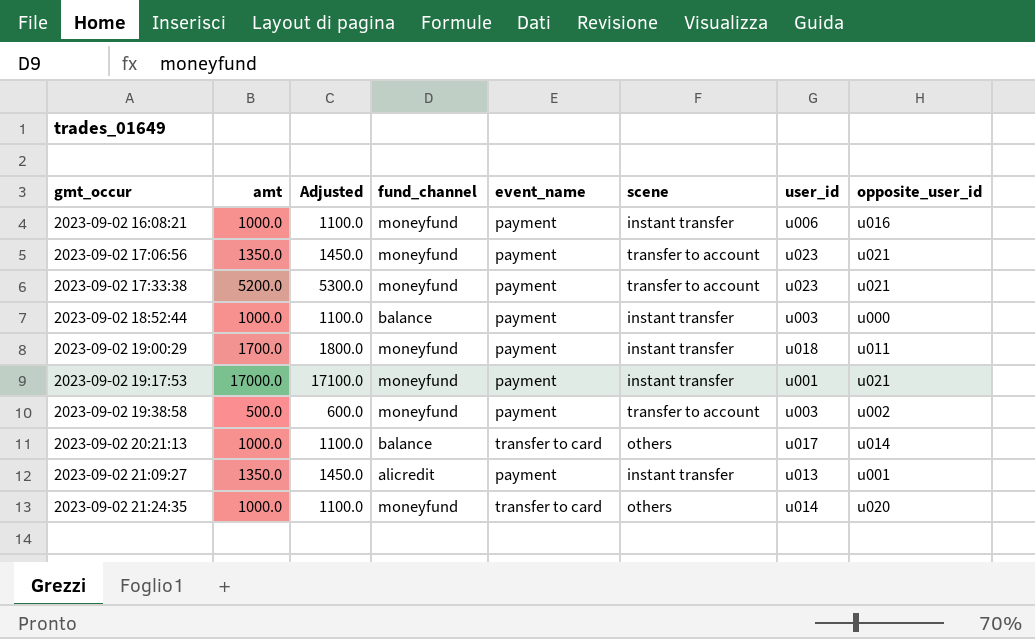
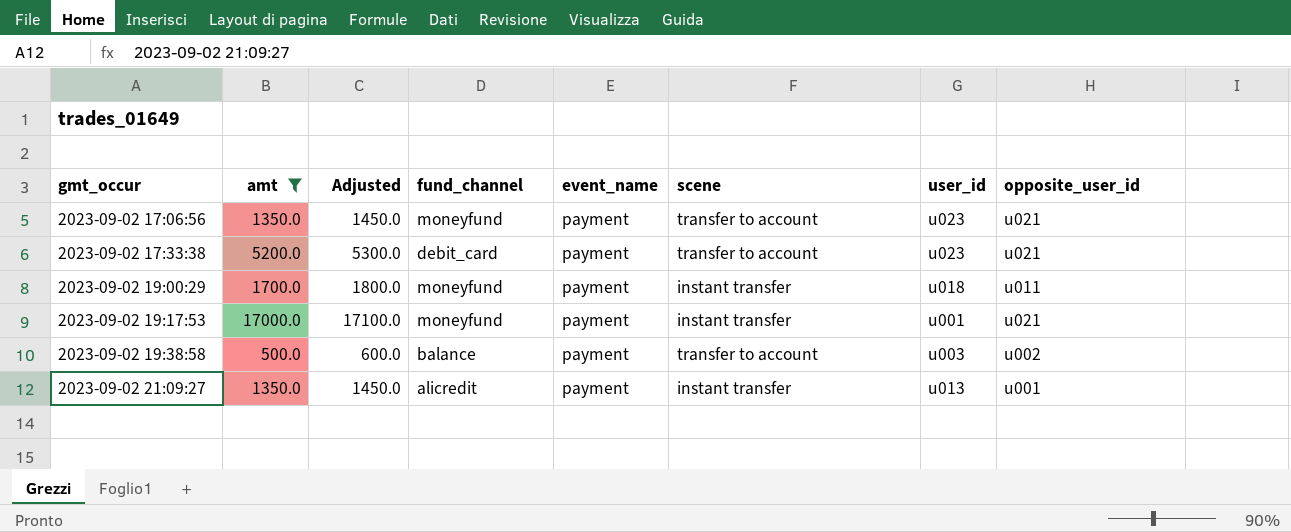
filter: none -> amt != 1000.0
2023-09-02 17:33:38 | fund_channel: moneyfund -> debit_card
2023-09-02 19:38:58 | fund_channel: moneyfund -> balance

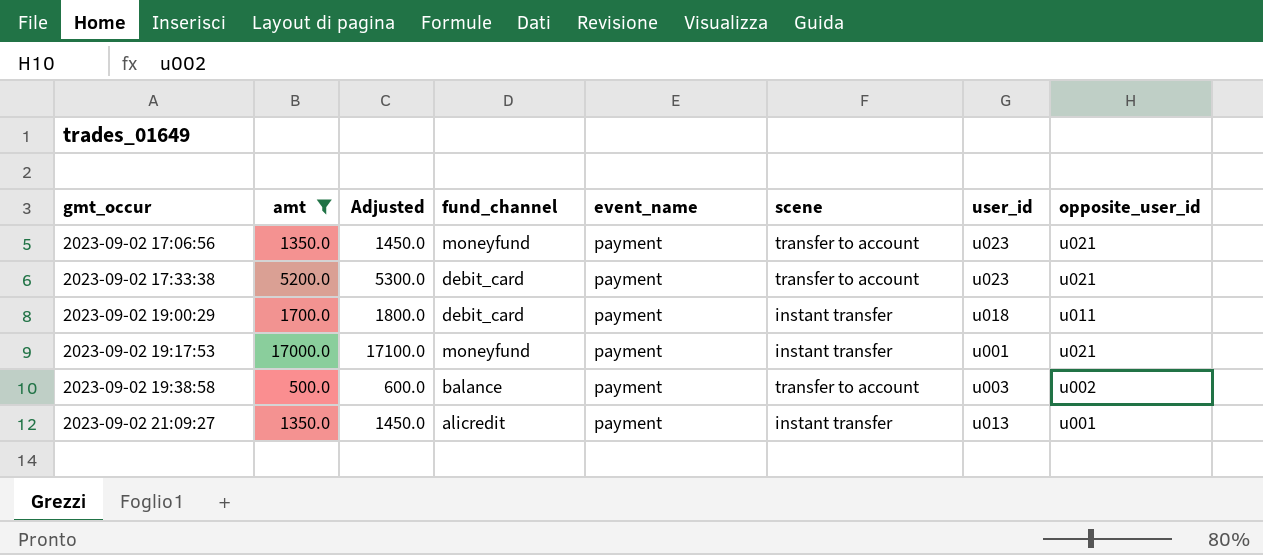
2023-09-02 19:00:29 | fund_channel: moneyfund -> debit_card

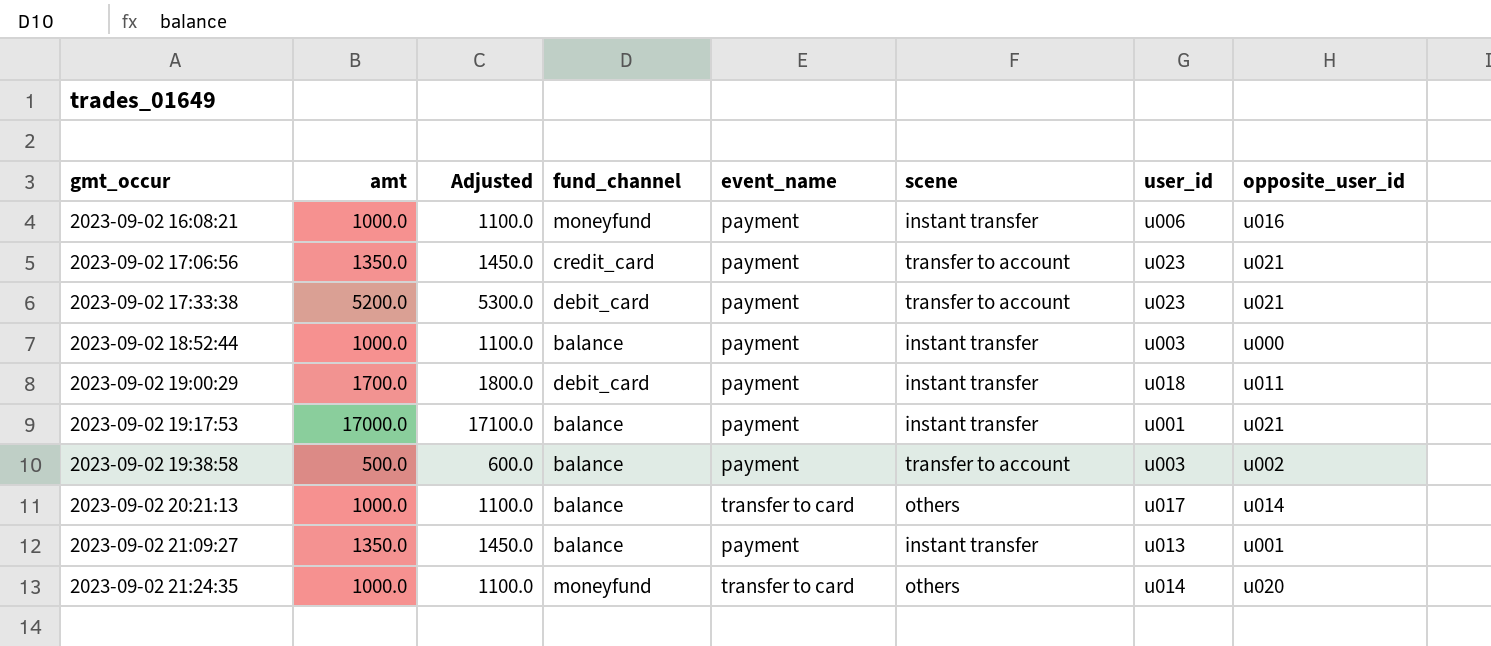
filter: amt != 1000.0 -> none
2023-09-02 17:06:56 | fund_channel: moneyfund -> credit_card
2023-09-02 19:17:53 | fund_channel: moneyfund -> balance
2023-09-02 21:09:27 | fund_channel: alicredit -> balance

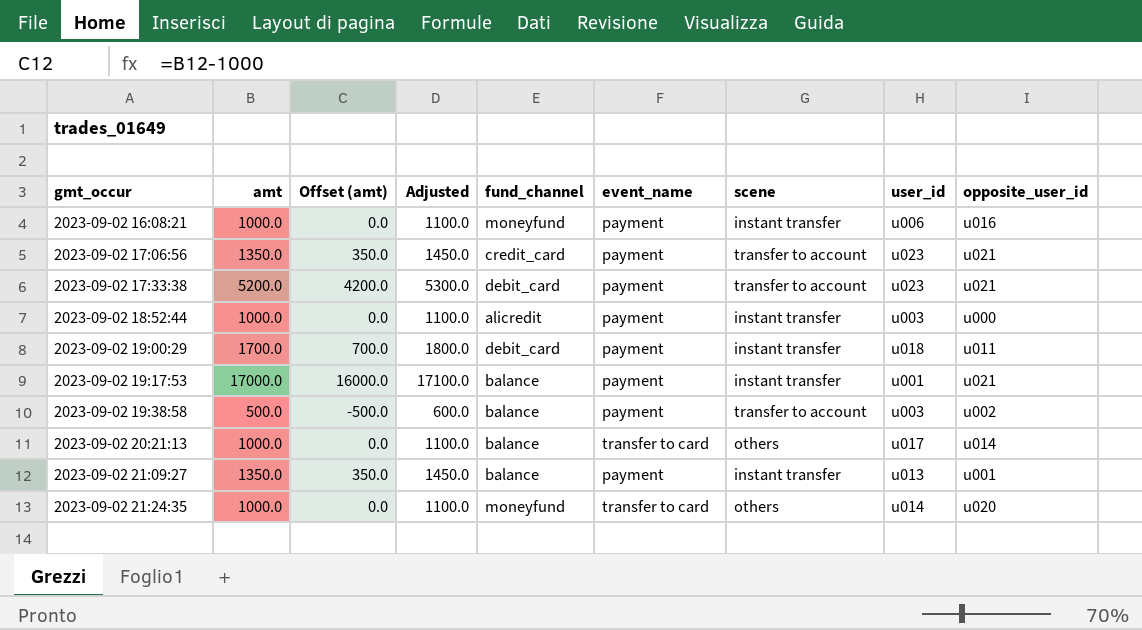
column Offset (amt) | formula: none -> [amt] - 1000
2023-09-02 18:52:44 | fund_channel: balance -> alicredit

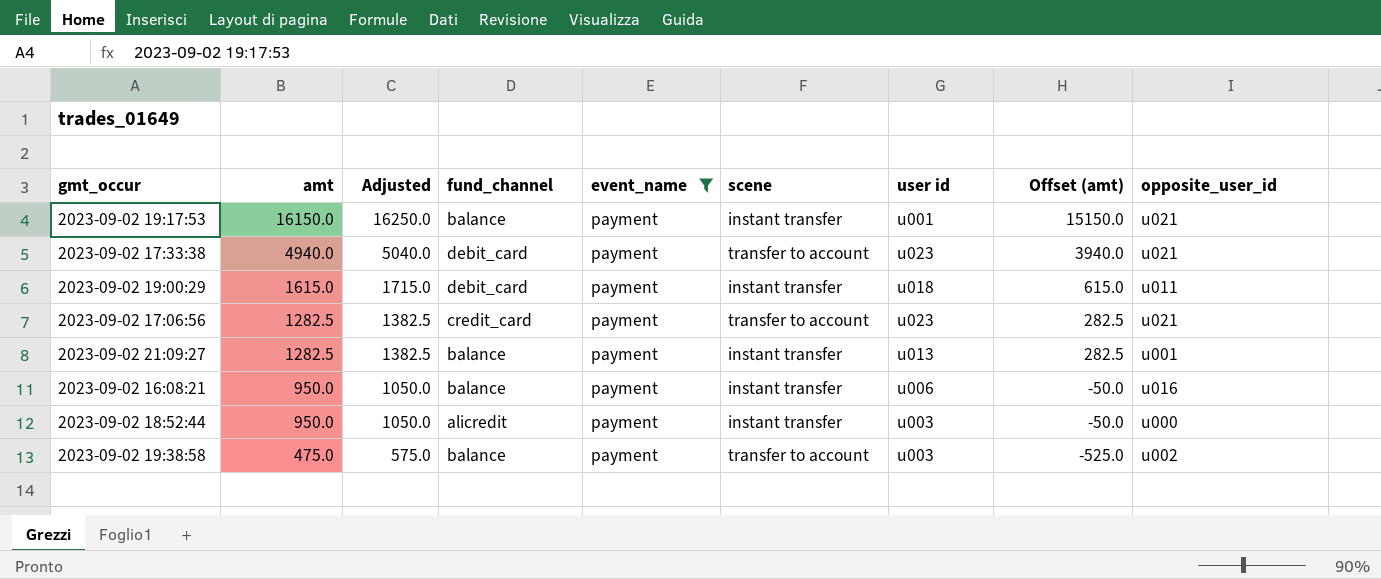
filter: none -> event_name = payment
row order: gmt_occur ascending -> amt descending
column name: user_id -> user id
column Offset (amt) | position: 3 -> 8
2023-09-02 19:17:53 | amt: 17000.0 -> 16150.0
2023-09-02 19:17:53 | Adjusted: 17100.0 -> 16250.0
2023-09-02 19:17:53 | Offset (amt): 16000.0 -> 15150.0
2023-09-02 17:33:38 | amt: 5200.0 -> 4940.0
2023-09-02 17:33:38 | Adjusted: 5300.0 -> 5040.0
2023-09-02 17:33:38 | Offset (amt): 4200.0 -> 3940.0
2023-09-02 19:00:29 | amt: 1700.0 -> 1615.0
2023-09-02 19:00:29 | Adjusted: 1800.0 -> 1715.0
2023-09-02 19:00:29 | Offset (amt): 700.0 -> 615.0
2023-09-02 17:06:56 | amt: 1350.0 -> 1282.5
2023-09-02 17:06:56 | Adjusted: 1450.0 -> 1382.5
2023-09-02 17:06:56 | Offset (amt): 350.0 -> 282.5
2023-09-02 21:09:27 | amt: 1350.0 -> 1282.5
2023-09-02 21:09:27 | Adjusted: 1450.0 -> 1382.5
2023-09-02 21:09:27 | Offset (amt): 350.0 -> 282.5
2023-09-02 16:08:21 | amt: 1000.0 -> 950.0
2023-09-02 16:08:21 | Adjusted: 1100.0 -> 1050.0
2023-09-02 16:08:21 | fund_channel: moneyfund -> balance
2023-09-02 16:08:21 | Offset (amt): 0.0 -> -50.0
2023-09-02 18:52:44 | amt: 1000.0 -> 950.0
2023-09-02 18:52:44 | Adjusted: 1100.0 -> 1050.0
2023-09-02 18:52:44 | Offset (amt): 0.0 -> -50.0
2023-09-02 19:38:58 | amt: 500.0 -> 475.0
2023-09-02 19:38:58 | Adjusted: 600.0 -> 575.0
2023-09-02 19:38:58 | Offset (amt): -500.0 -> -525.0

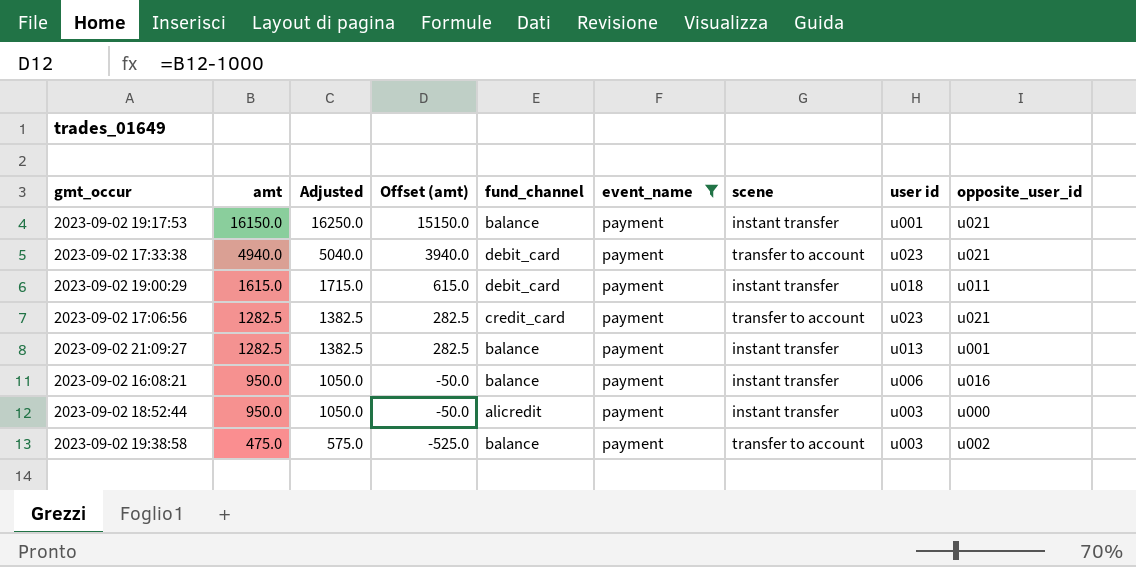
column Offset (amt) | position: 8 -> 4

